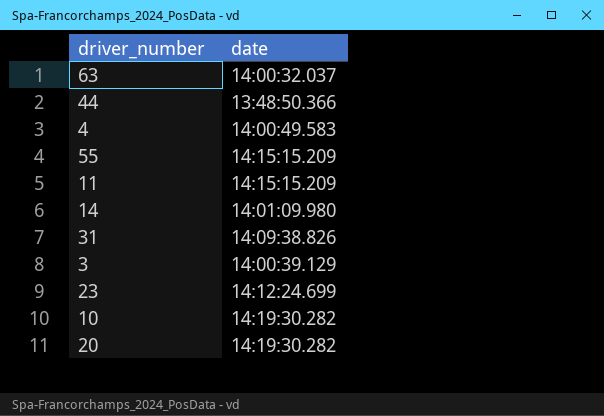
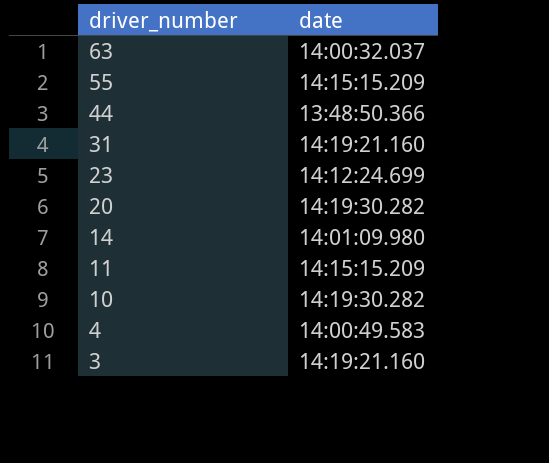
row order: none -> driver_number descending
31 | date: 14:09:38.826 -> 14:19:21.160
3 | date: 14:00:39.129 -> 14:19:21.160

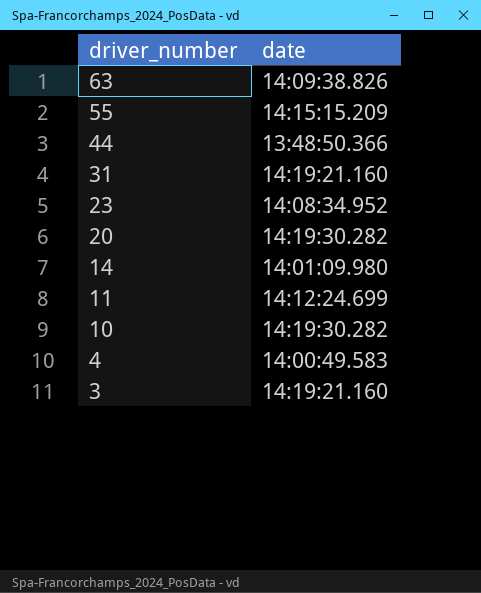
63 | date: 14:00:32.037 -> 14:09:38.826
23 | date: 14:12:24.699 -> 14:08:34.952
11 | date: 14:15:15.209 -> 14:12:24.699

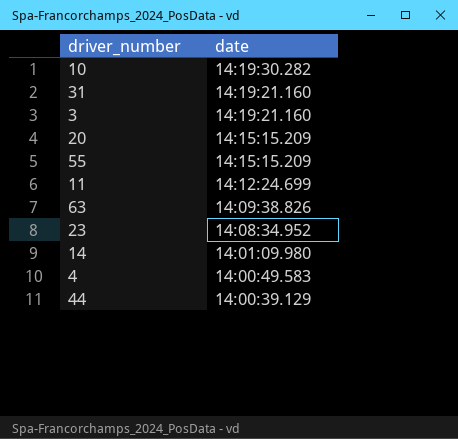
row order: driver_number descending -> date descending
20 | date: 14:19:30.282 -> 14:15:15.209
44 | date: 13:48:50.366 -> 14:00:39.129

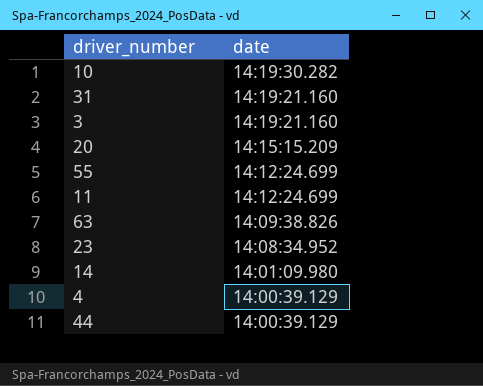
55 | date: 14:15:15.209 -> 14:12:24.699
4 | date: 14:00:49.583 -> 14:00:39.129

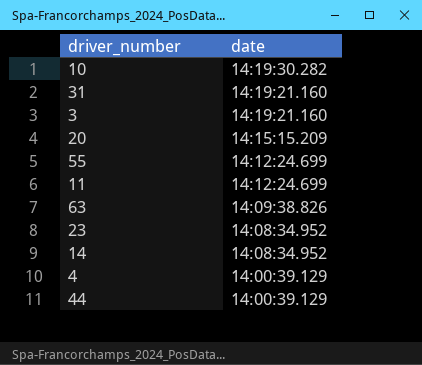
14 | date: 14:01:09.980 -> 14:08:34.952

